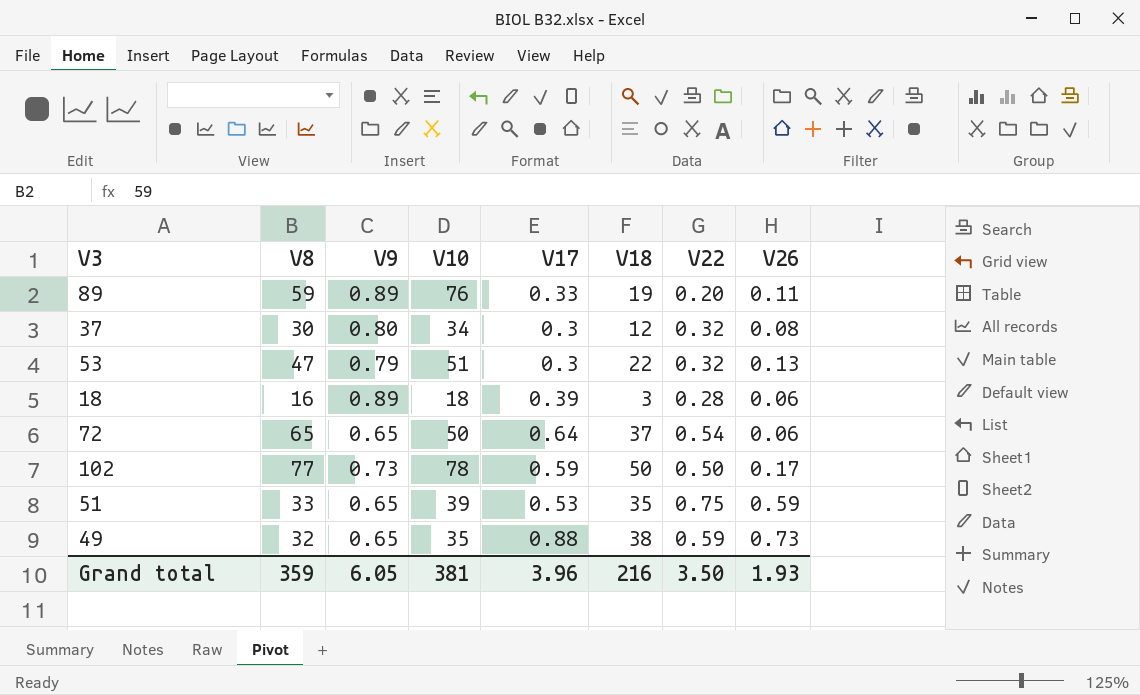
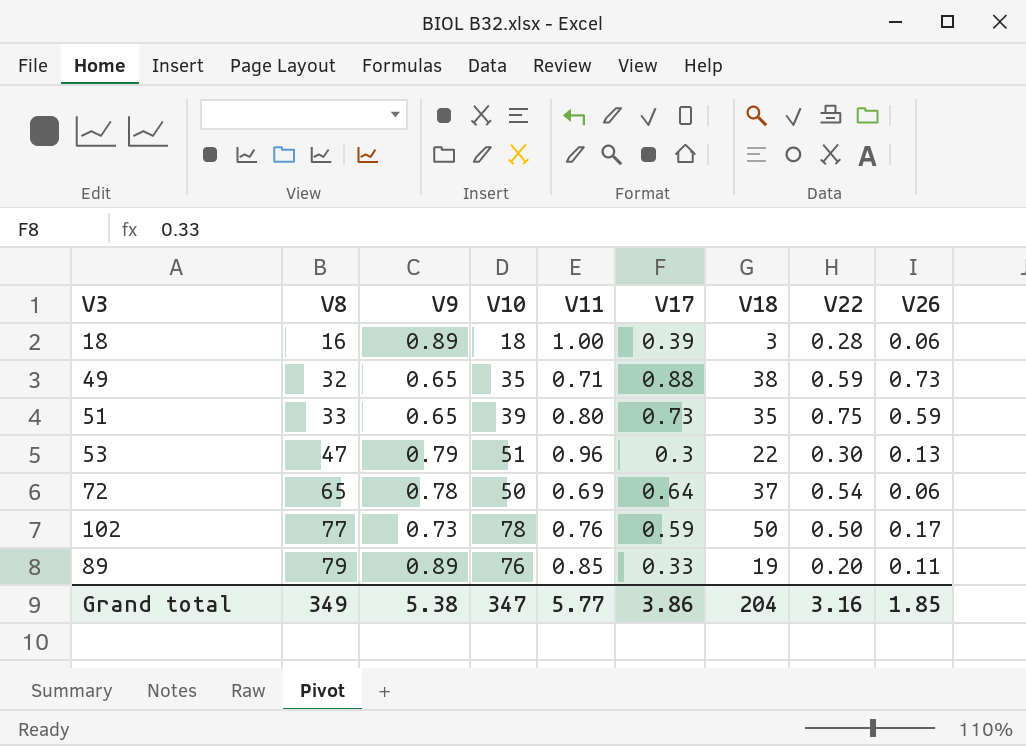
row order: none -> V8 ascending
column V11 | position: none -> 5
row 37: 30 | 0.80 | 34 | 0.3 | 12 | 0.32 | 0.08 -> none
51 | V17: 0.53 -> 0.73
53 | V22: 0.32 -> 0.30
72 | V9: 0.65 -> 0.78
89 | V8: 59 -> 79
Grand total | V8: 359 -> 349
Grand total | V9: 6.05 -> 5.38
Grand total | V10: 381 -> 347
Grand total | V17: 3.96 -> 3.86
Grand total | V18: 216 -> 204
Grand total | V22: 3.50 -> 3.16
Grand total | V26: 1.93 -> 1.85

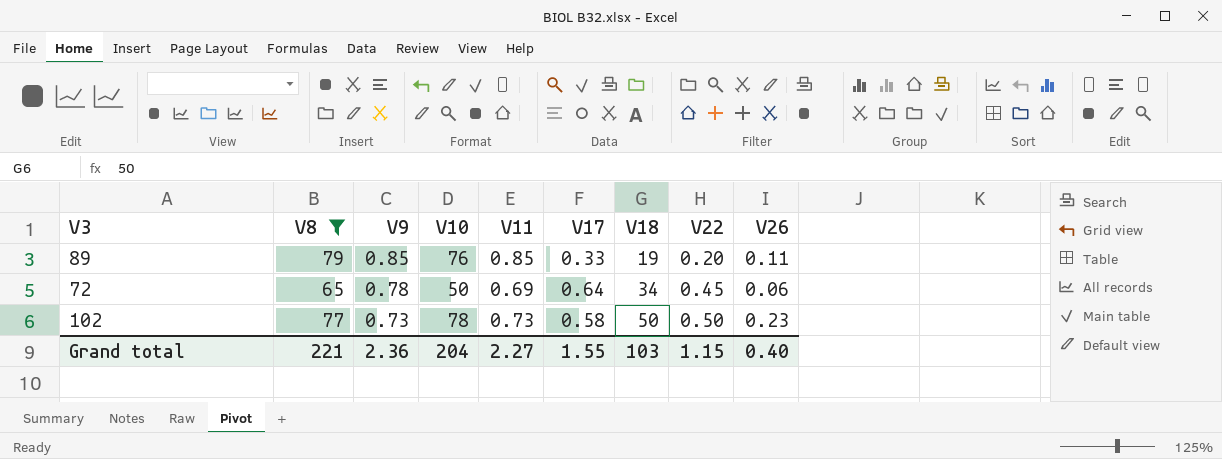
filter: none -> V8 >= 65
row order: V8 ascending -> V9 descending
89 | V9: 0.89 -> 0.85
72 | V18: 37 -> 34
72 | V22: 0.54 -> 0.45
102 | V11: 0.76 -> 0.73
102 | V17: 0.59 -> 0.58
102 | V26: 0.17 -> 0.23
Grand total | V8: 349 -> 221
Grand total | V9: 5.38 -> 2.36
Grand total | V10: 347 -> 204
Grand total | V11: 5.77 -> 2.27
Grand total | V17: 3.86 -> 1.55
Grand total | V18: 204 -> 103
Grand total | V22: 3.16 -> 1.15
Grand total | V26: 1.85 -> 0.40

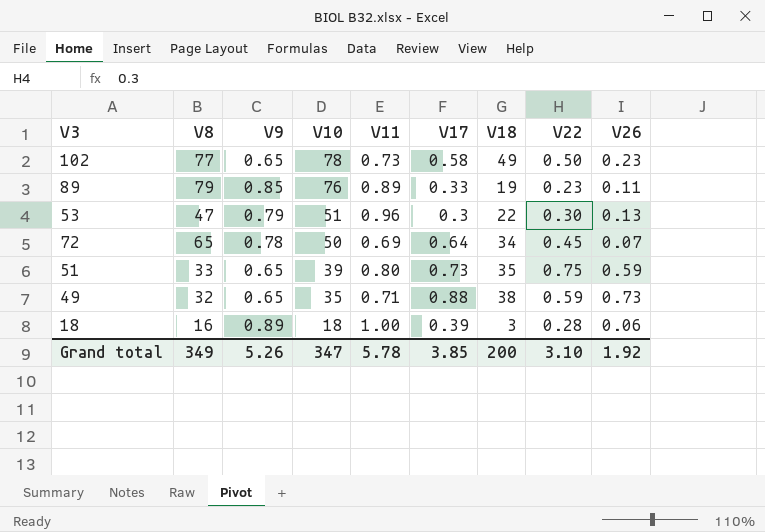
filter: V8 >= 65 -> none
row order: V9 descending -> V10 descending
102 | V9: 0.73 -> 0.65
102 | V18: 50 -> 49
89 | V11: 0.85 -> 0.89
89 | V22: 0.20 -> 0.23
72 | V26: 0.06 -> 0.07
Grand total | V8: 221 -> 349
Grand total | V9: 2.36 -> 5.26
Grand total | V10: 204 -> 347
Grand total | V11: 2.27 -> 5.78
Grand total | V17: 1.55 -> 3.85
Grand total | V18: 103 -> 200
Grand total | V22: 1.15 -> 3.10
Grand total | V26: 0.40 -> 1.92

